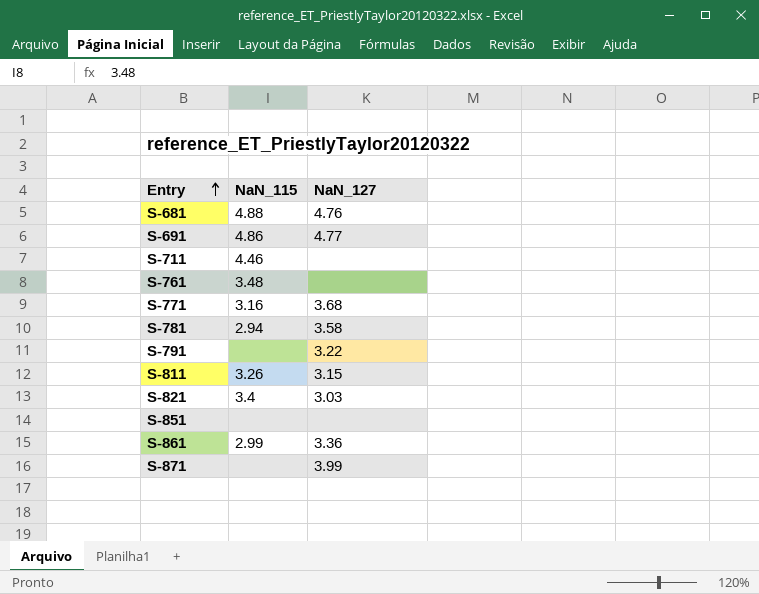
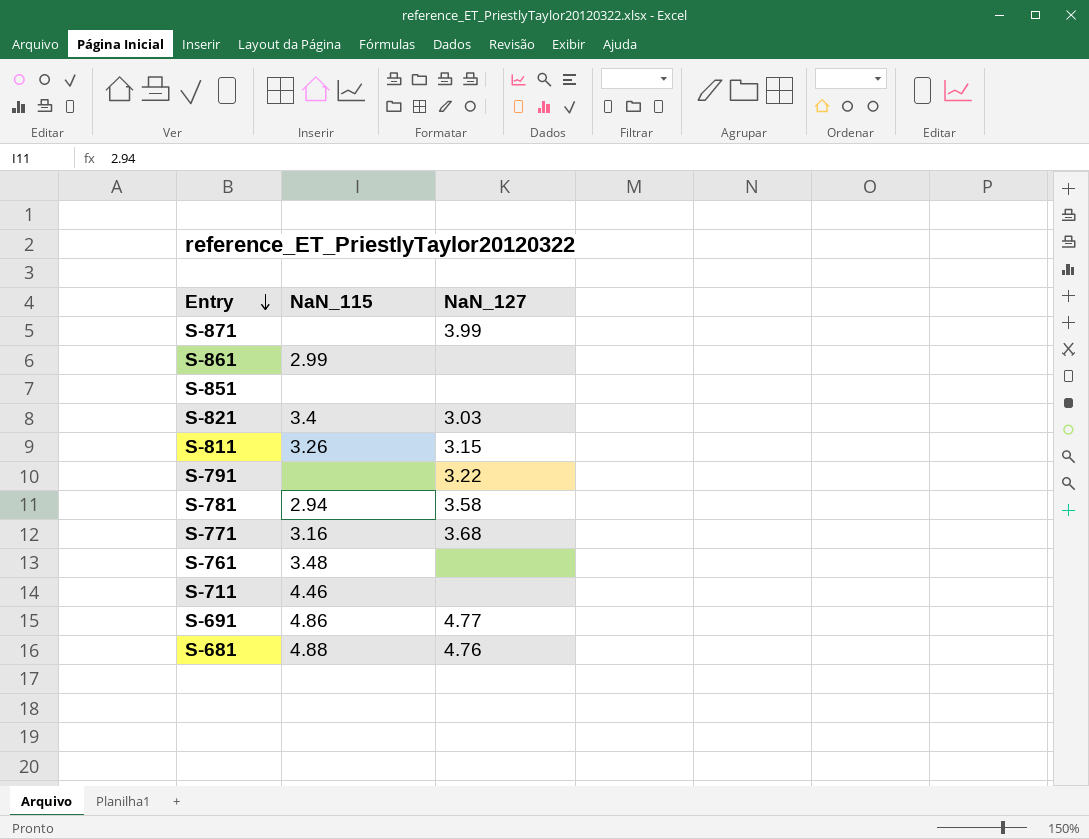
row order: Entry ascending -> Entry descending
S-861 | NaN_127: 3.36 -> none

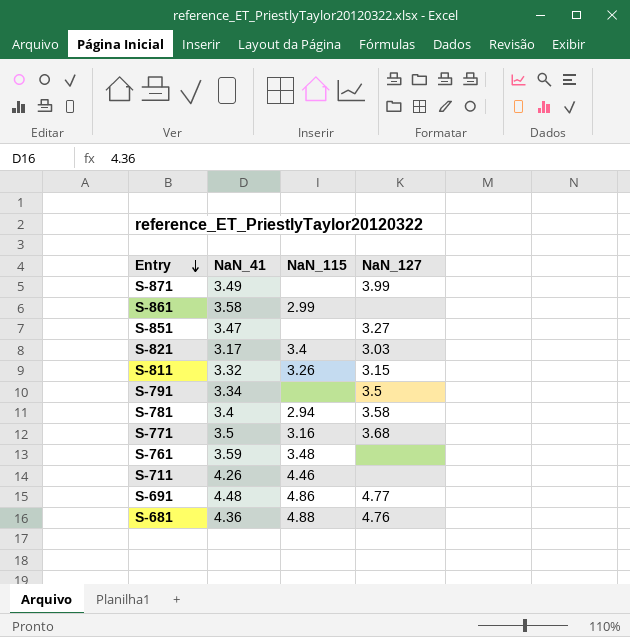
column NaN_41 | position: none -> 2
S-851 | NaN_127: none -> 3.27
S-791 | NaN_127: 3.22 -> 3.5

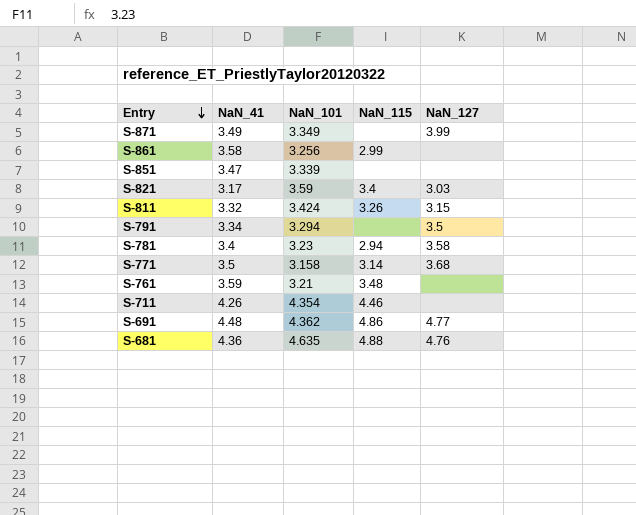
column NaN_101 | position: none -> 3
S-851 | NaN_127: 3.27 -> none
S-771 | NaN_115: 3.16 -> 3.14

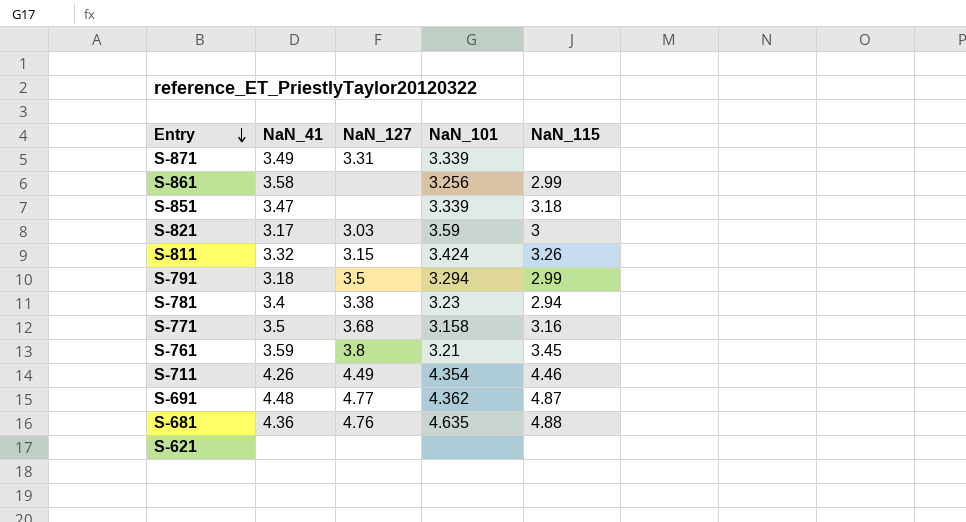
column NaN_127 | position: 5 -> 3
S-871 | NaN_127: 3.99 -> 3.31
S-871 | NaN_101: 3.349 -> 3.339
S-851 | NaN_115: none -> 3.18
S-821 | NaN_115: 3.4 -> 3
S-791 | NaN_41: 3.34 -> 3.18
S-791 | NaN_115: none -> 2.99
S-781 | NaN_127: 3.58 -> 3.38
S-771 | NaN_115: 3.14 -> 3.16
S-761 | NaN_127: none -> 3.8
S-761 | NaN_115: 3.48 -> 3.45
S-711 | NaN_127: none -> 4.49
S-691 | NaN_115: 4.86 -> 4.87
row S-621: none -> none | none | none | none

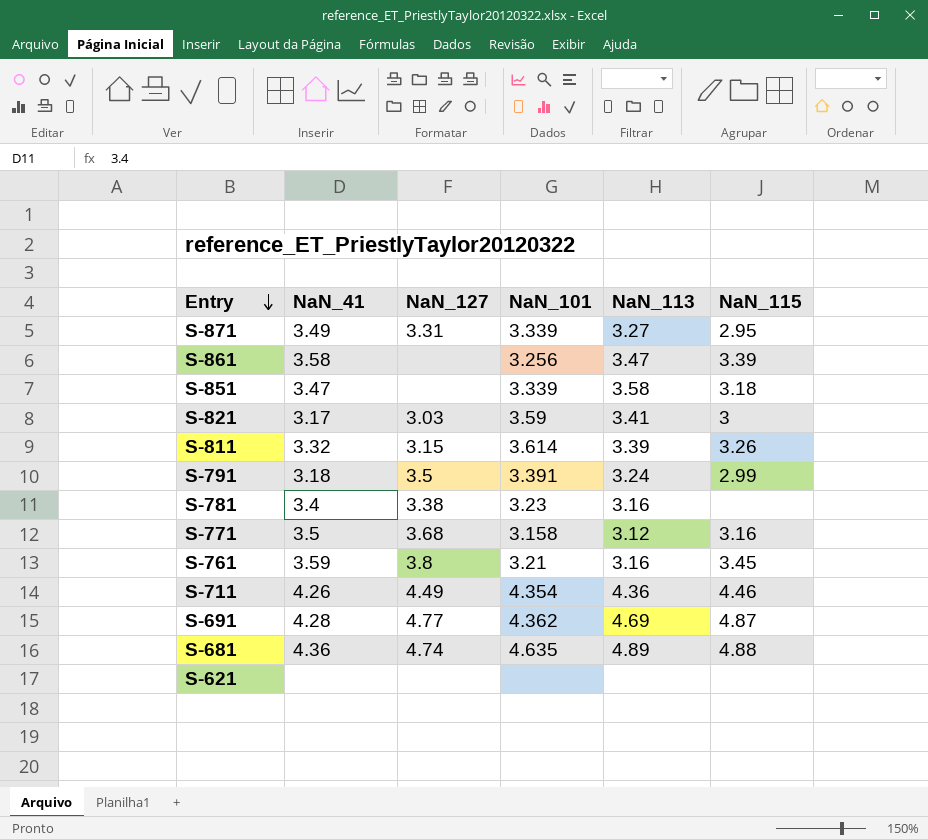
column NaN_113 | position: none -> 5
S-871 | NaN_115: none -> 2.95
S-861 | NaN_115: 2.99 -> 3.39
S-811 | NaN_101: 3.424 -> 3.614
S-791 | NaN_101: 3.294 -> 3.391
S-781 | NaN_115: 2.94 -> none
S-691 | NaN_41: 4.48 -> 4.28
S-681 | NaN_127: 4.76 -> 4.74

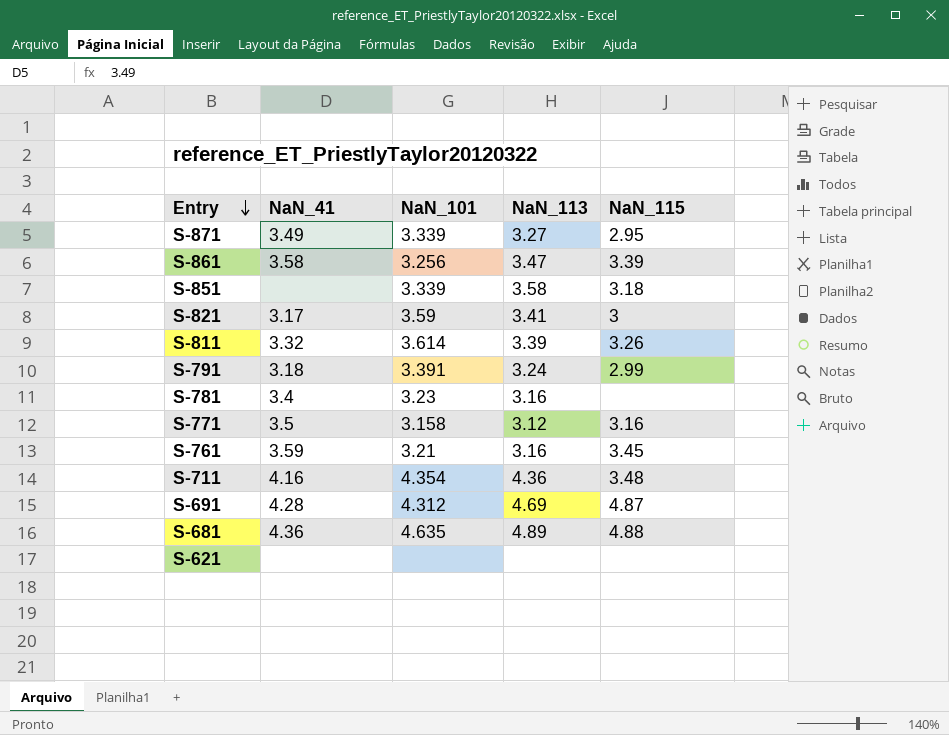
column NaN_127 | position: 3 -> none
S-851 | NaN_41: 3.47 -> none
S-711 | NaN_41: 4.26 -> 4.16
S-711 | NaN_115: 4.46 -> 3.48
S-691 | NaN_101: 4.362 -> 4.312

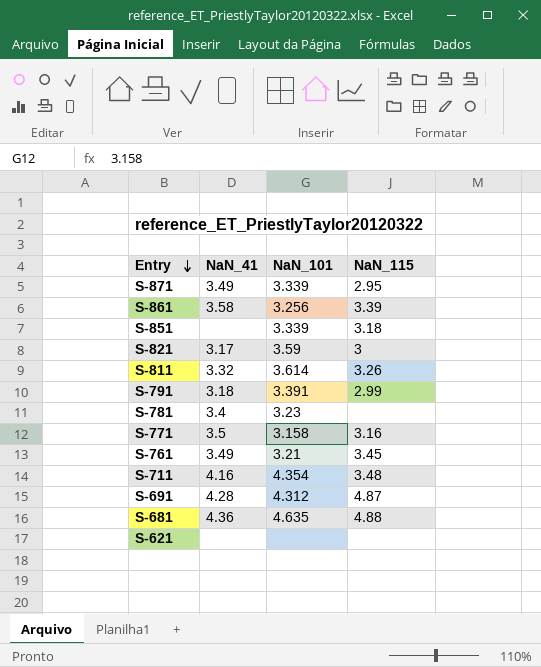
column NaN_113 | position: 4 -> none
S-761 | NaN_41: 3.59 -> 3.49

